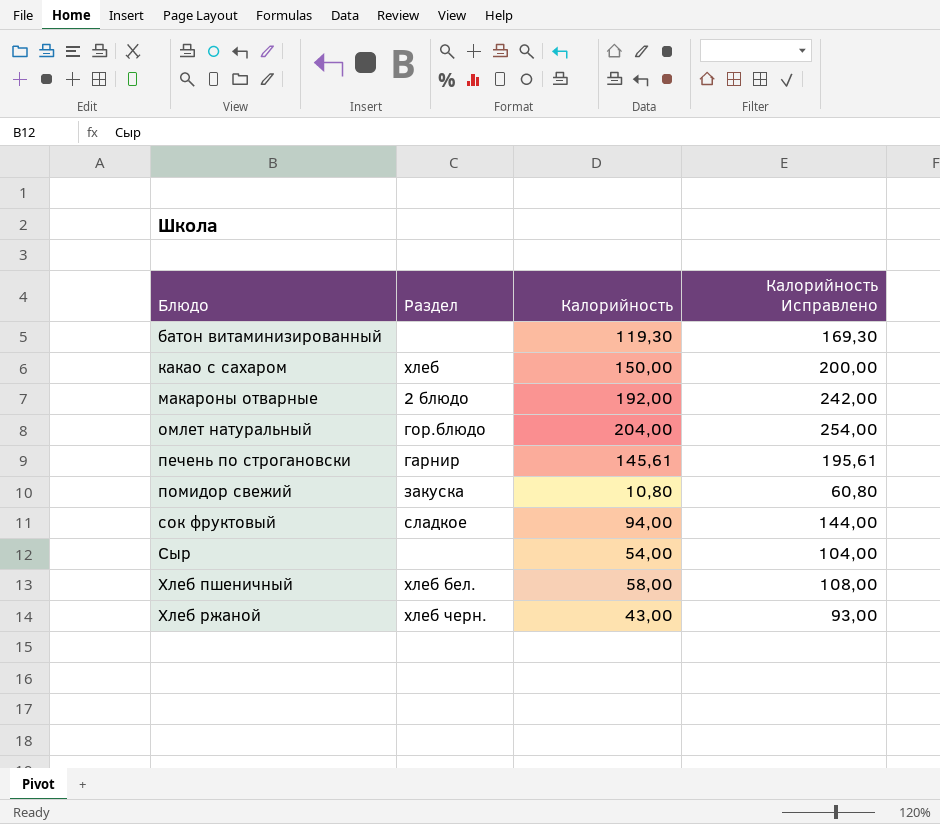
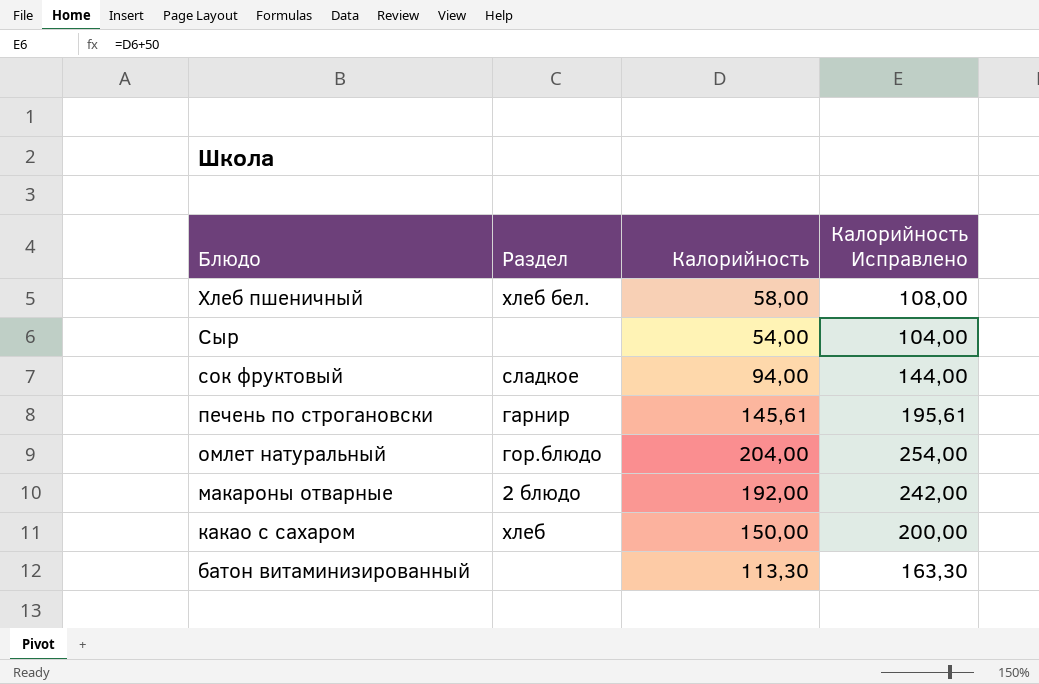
row order: Блюдо ascending -> Блюдо descending
row помидор свежий: закуска | 10,80 | 60,80 -> none
row Хлеб ржаной: хлеб черн. | 43,00 | 93,00 -> none
батон витаминизированный | Калорийность: 119,30 -> 113,30
батон витаминизированный | Калорийность Исправлено: 169,30 -> 163,30

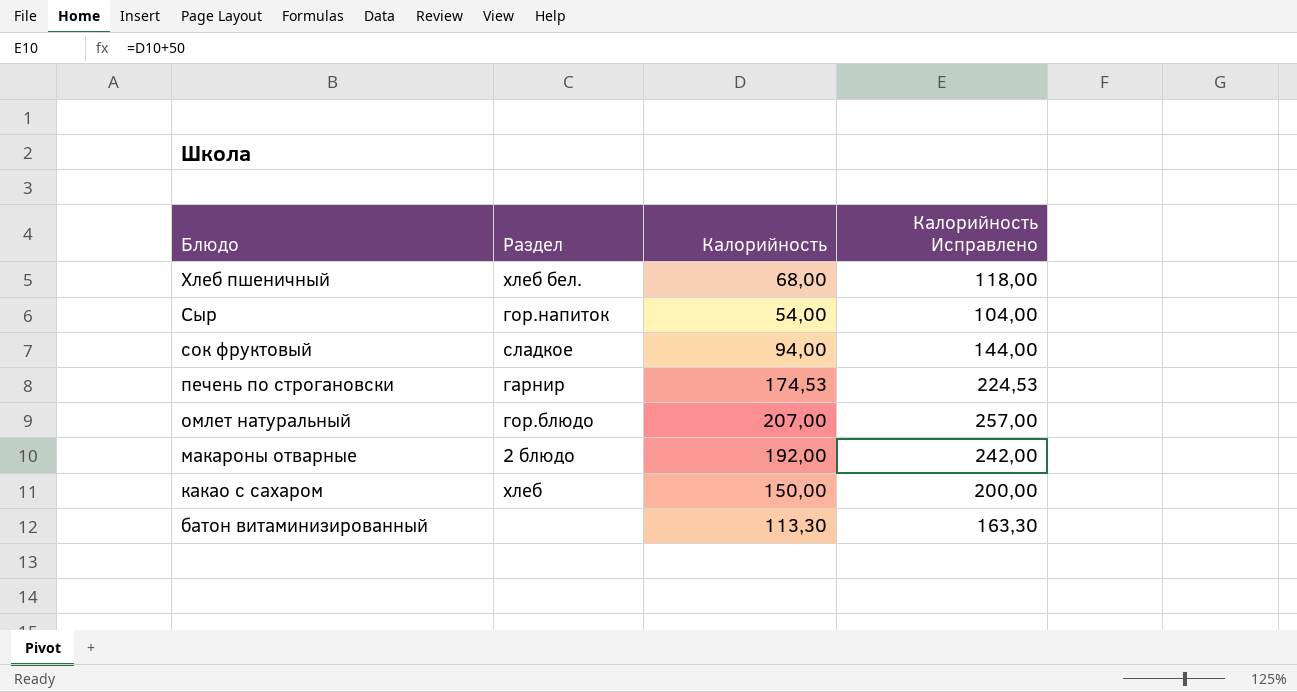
Хлеб пшеничный | Калорийность: 58,00 -> 68,00
Хлеб пшеничный | Калорийность Исправлено: 108,00 -> 118,00
Сыр | Раздел: none -> гор.напиток
печень по строгановски | Калорийность: 145,61 -> 174,53
печень по строгановски | Калорийность Исправлено: 195,61 -> 224,53
омлет натуральный | Калорийность: 204,00 -> 207,00
омлет натуральный | Калорийность Исправлено: 254,00 -> 257,00

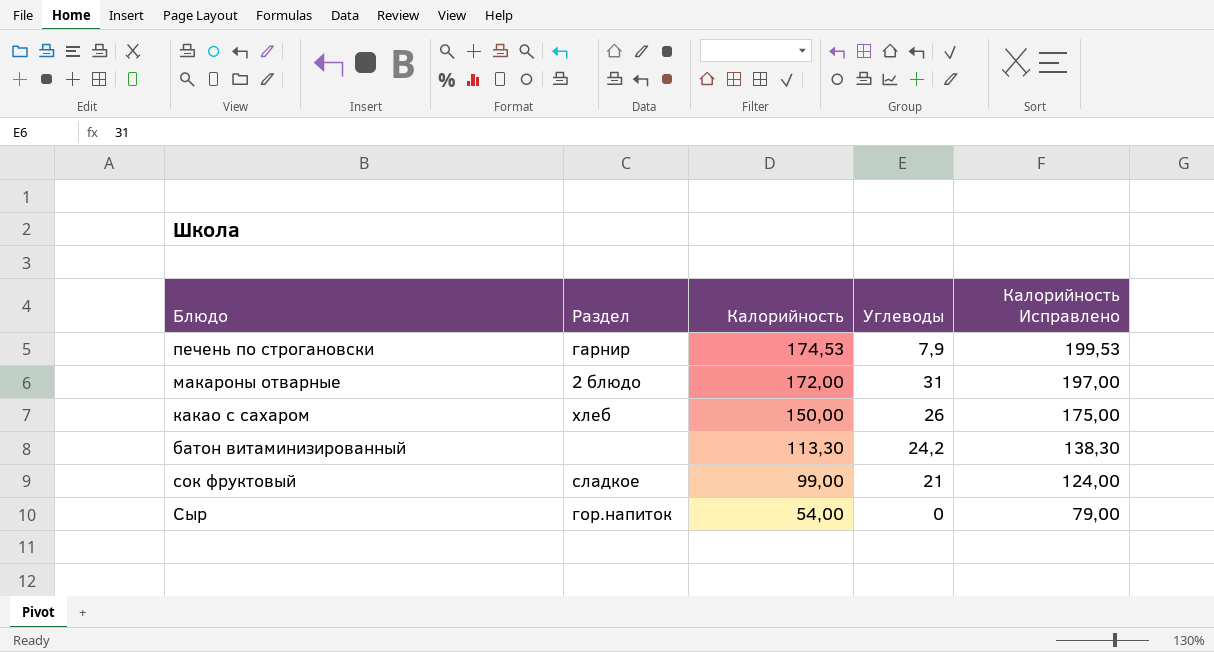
row order: Блюдо descending -> Калорийность descending
column Углеводы | position: none -> 4
column Калорийность Исправлено | formula: [Калорийность] + 50 -> [Калорийность] + 25
row Хлеб пшеничный: хлеб бел. | 68,00 | 118,00 -> none
row омлет натуральный: гор.блюдо | 207,00 | 257,00 -> none
макароны отварные | Калорийность: 192,00 -> 172,00
сок фруктовый | Калорийность: 94,00 -> 99,00

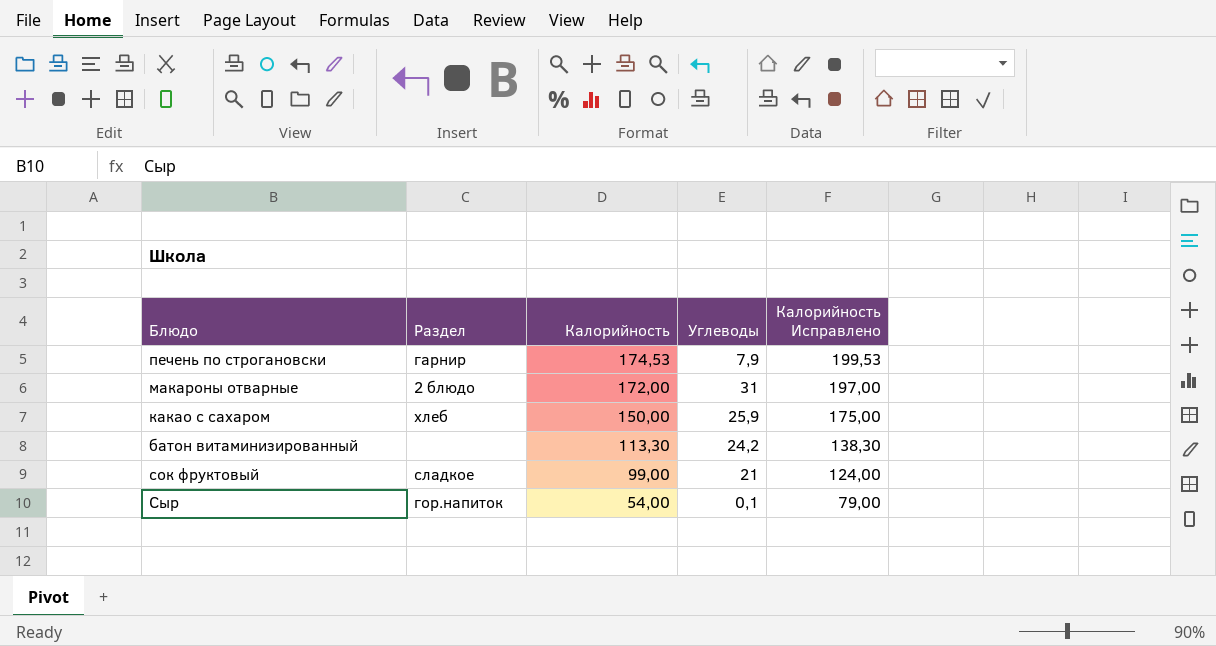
какао с сахаром | Углеводы: 26 -> 25,9
Сыр | Углеводы: 0 -> 0,1

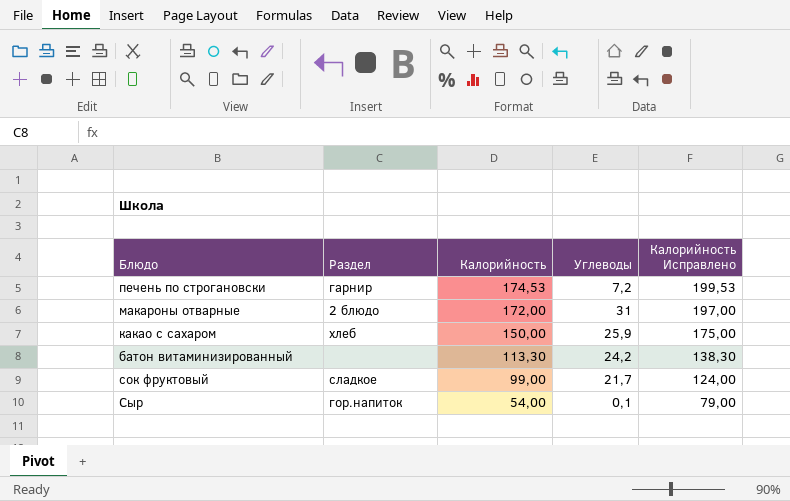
печень по строгановски | Углеводы: 7,9 -> 7,2
сок фруктовый | Углеводы: 21 -> 21,7

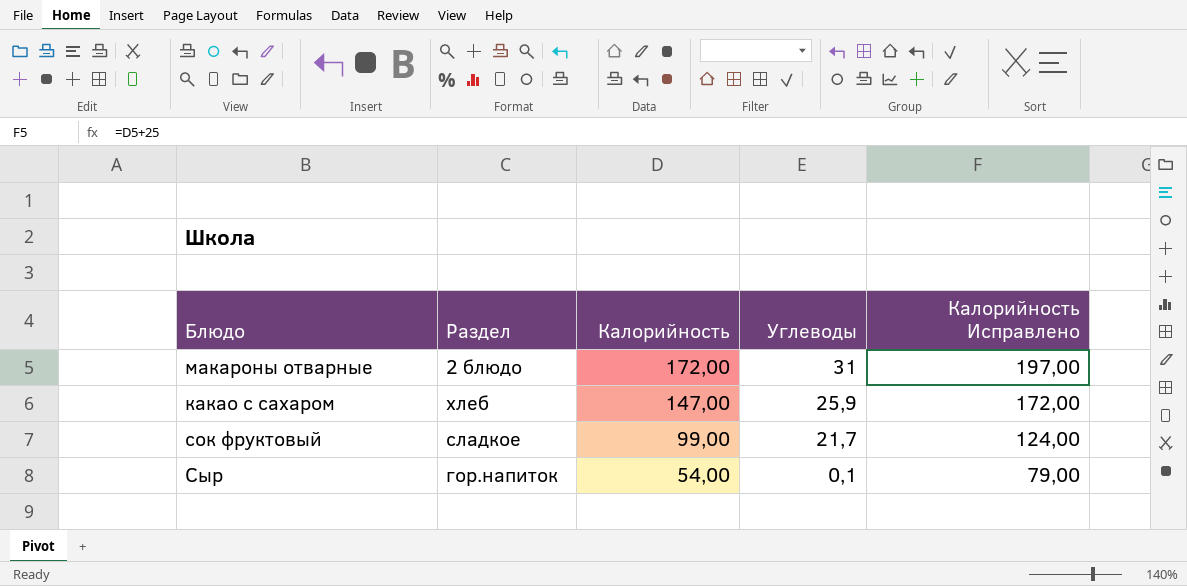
row печень по строгановски: гарнир | 174,53 | 7,2 | 199,53 -> none
row батон витаминизированный: none | 113,30 | 24,2 | 138,30 -> none
какао с сахаром | Калорийность: 150,00 -> 147,00
какао с сахаром | Калорийность Исправлено: 175,00 -> 172,00

